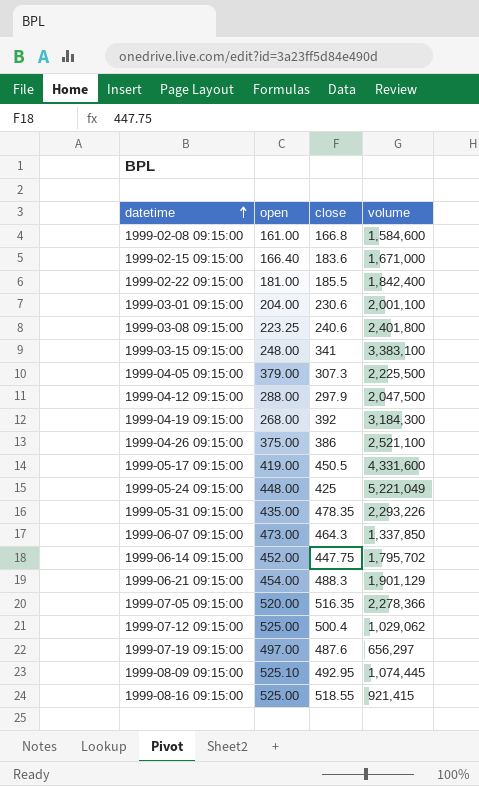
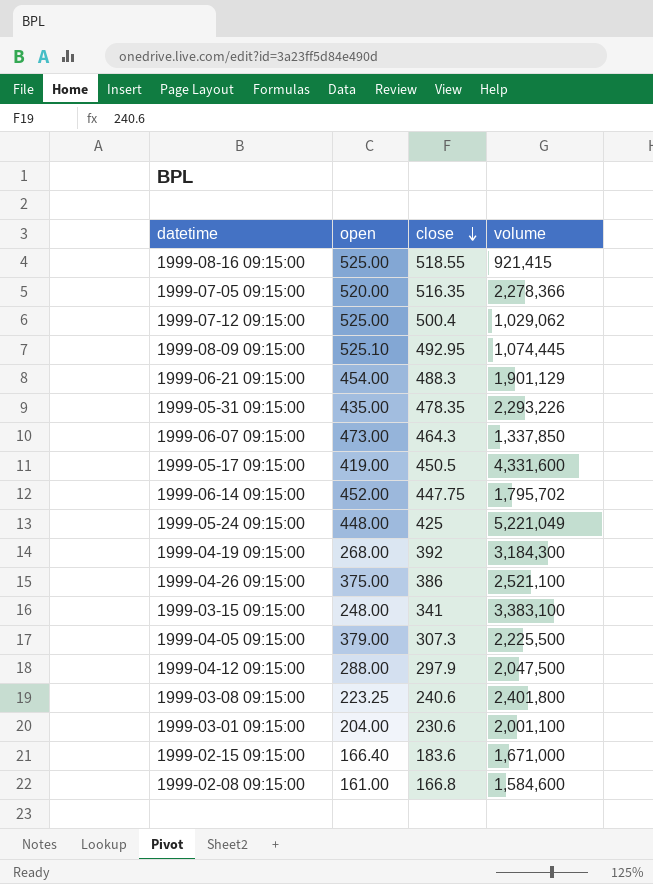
row order: datetime ascending -> close descending
row 1999-02-22 09:15:00: 181.00 | 185.5 | 1,842,400 -> none
row 1999-07-19 09:15:00: 497.00 | 487.6 | 656,297 -> none

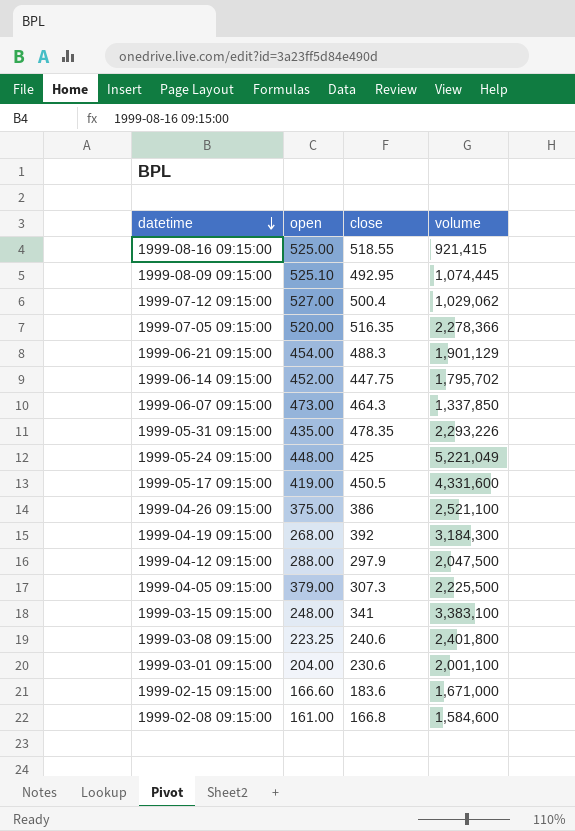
row order: close descending -> datetime descending
1999-07-12 09:15:00 | open: 525.00 -> 527.00
1999-02-15 09:15:00 | open: 166.40 -> 166.60

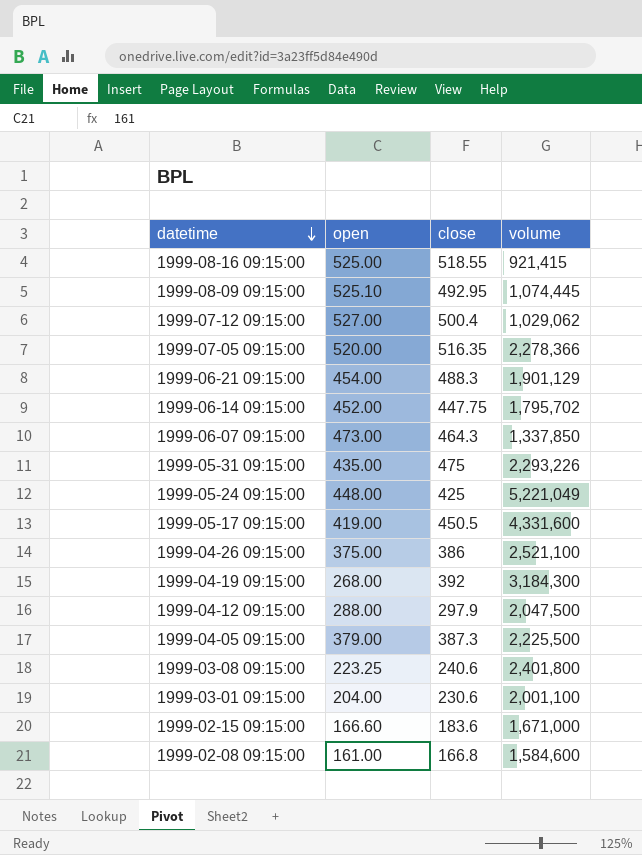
row 1999-03-15 09:15:00: 248.00 | 341 | 3,383,100 -> none
1999-05-31 09:15:00 | close: 478.35 -> 475
1999-04-05 09:15:00 | close: 307.3 -> 387.3

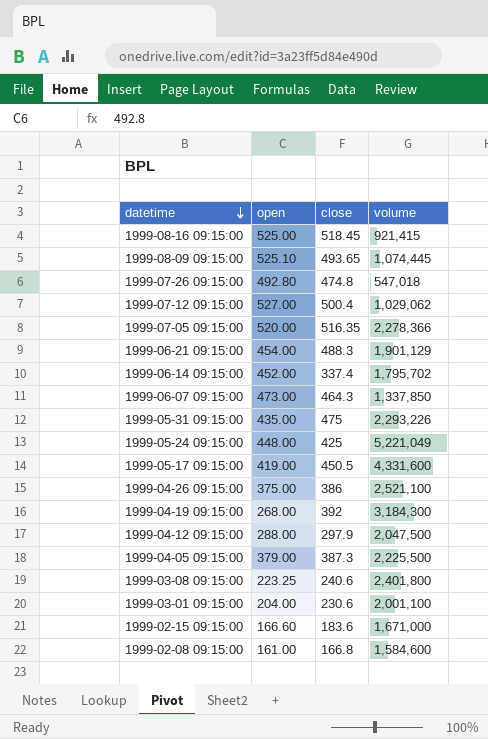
1999-08-16 09:15:00 | close: 518.55 -> 518.45
1999-08-09 09:15:00 | close: 492.95 -> 493.65
row 1999-07-26 09:15:00: none -> 492.80 | 474.8 | 547,018
1999-06-14 09:15:00 | close: 447.75 -> 337.4

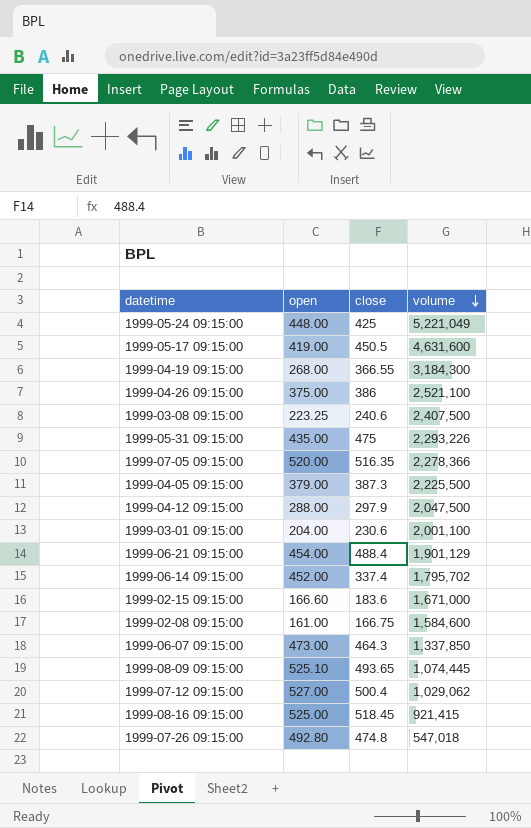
row order: datetime descending -> volume descending
1999-05-17 09:15:00 | volume: 4,331,600 -> 4,631,600
1999-04-19 09:15:00 | close: 392 -> 366.55
1999-03-08 09:15:00 | volume: 2,401,800 -> 2,407,500
1999-06-21 09:15:00 | close: 488.3 -> 488.4
1999-02-08 09:15:00 | close: 166.8 -> 166.75

